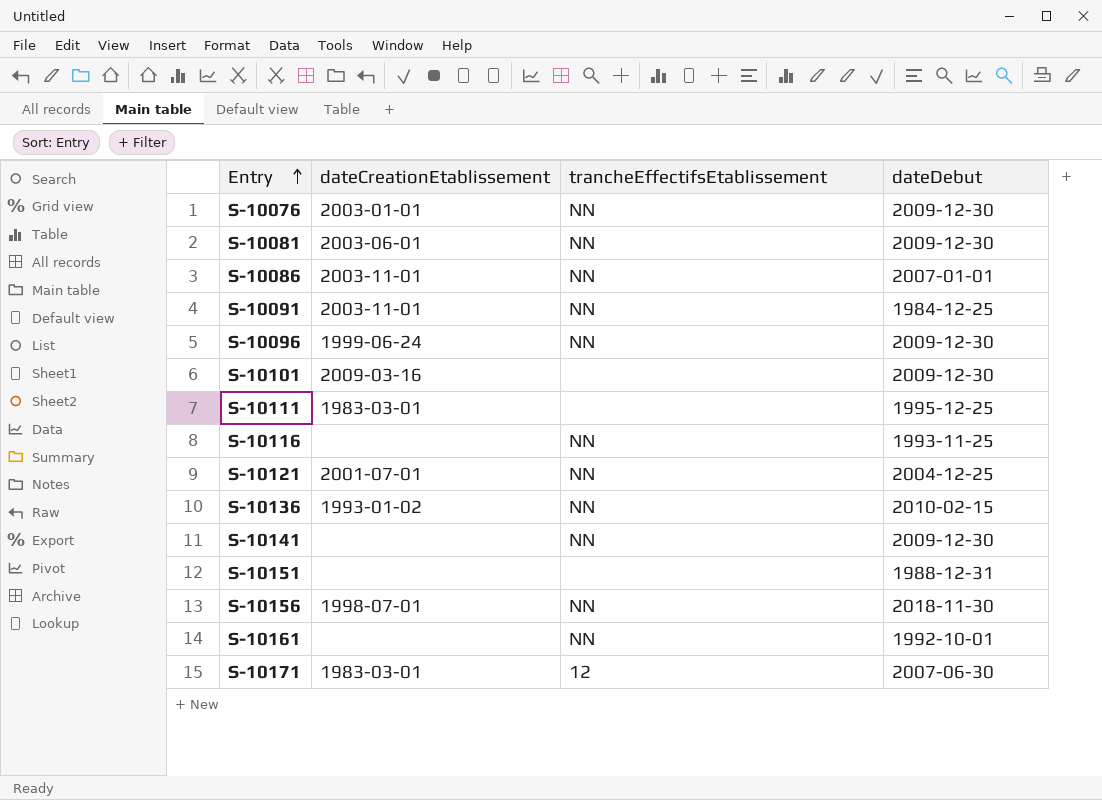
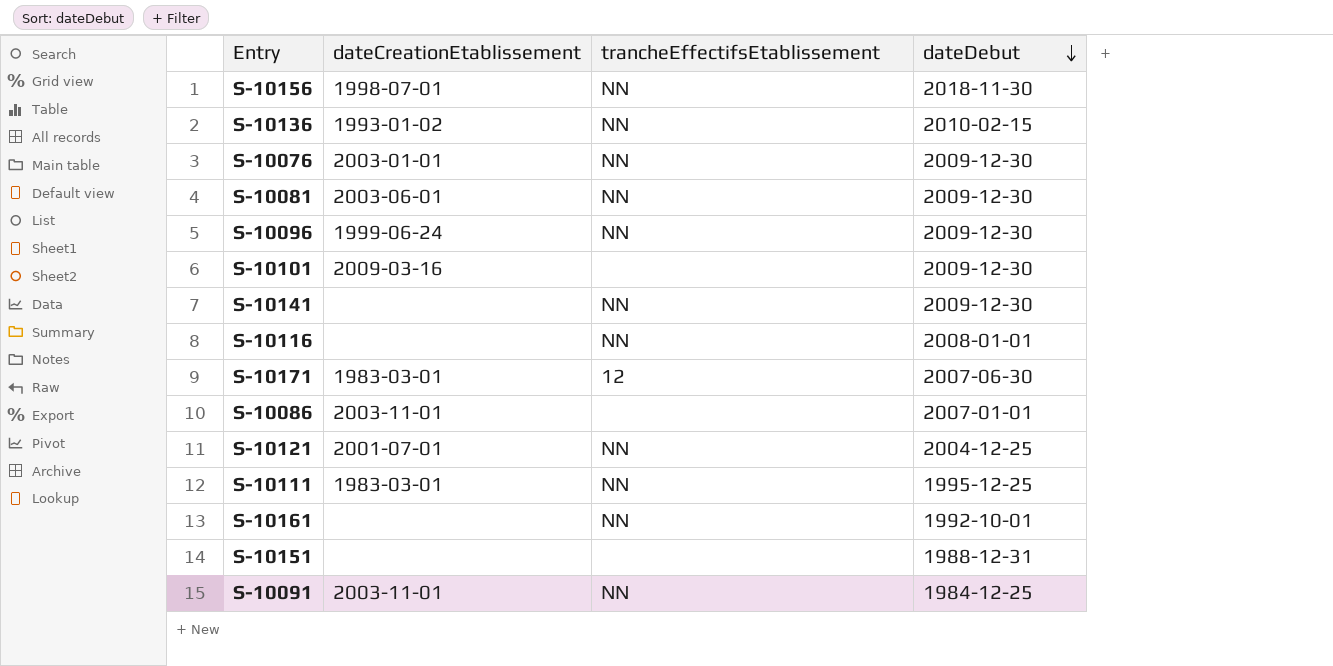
row order: Entry ascending -> dateDebut descending
S-10116 | dateDebut: 1993-11-25 -> 2008-01-01
S-10086 | trancheEffectifsEtablissement: NN -> none
S-10111 | trancheEffectifsEtablissement: none -> NN

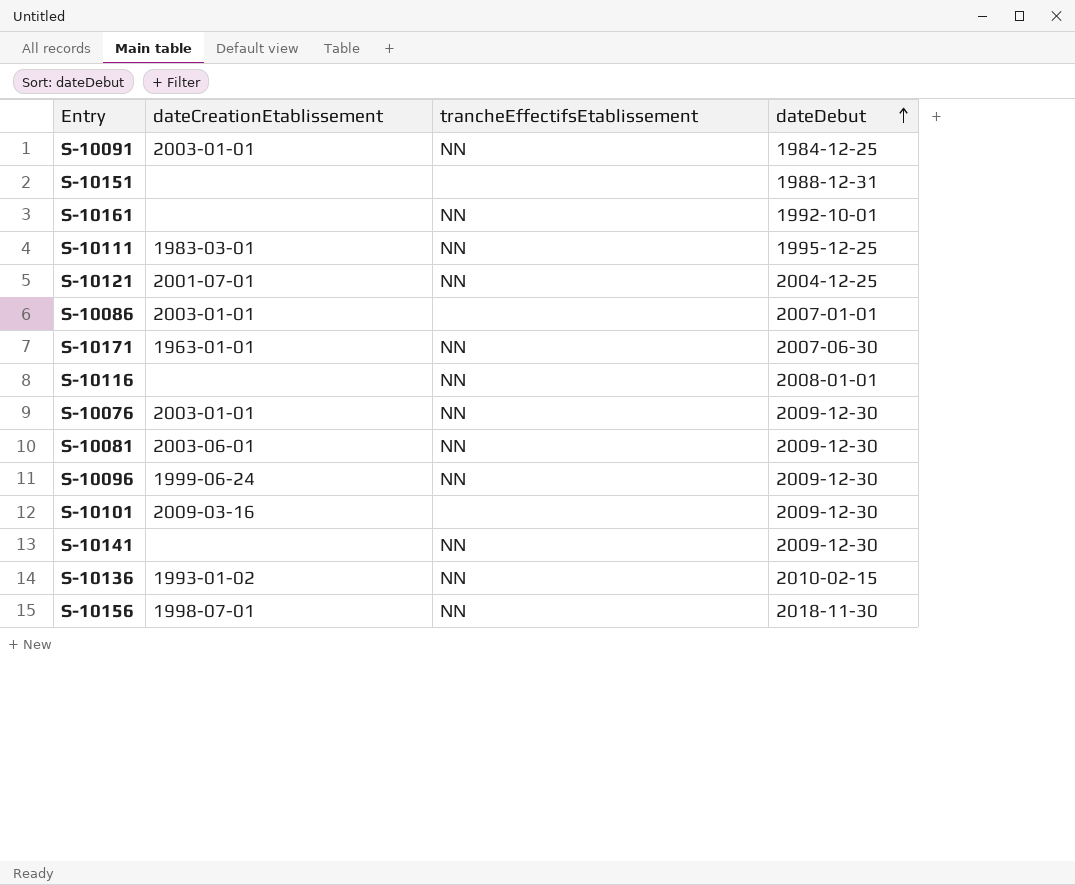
row order: dateDebut descending -> dateDebut ascending
S-10091 | dateCreationEtablissement: 2003-11-01 -> 2003-01-01
S-10086 | dateCreationEtablissement: 2003-11-01 -> 2003-01-01
S-10171 | dateCreationEtablissement: 1983-03-01 -> 1963-01-01
S-10171 | trancheEffectifsEtablissement: 12 -> NN

